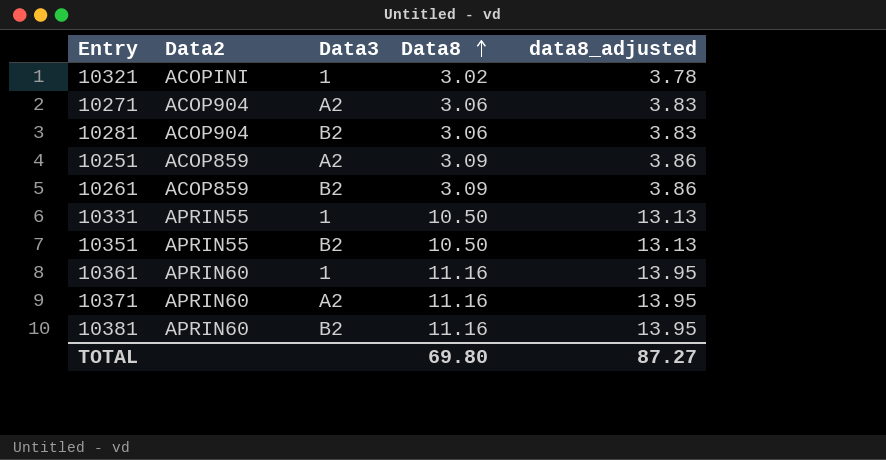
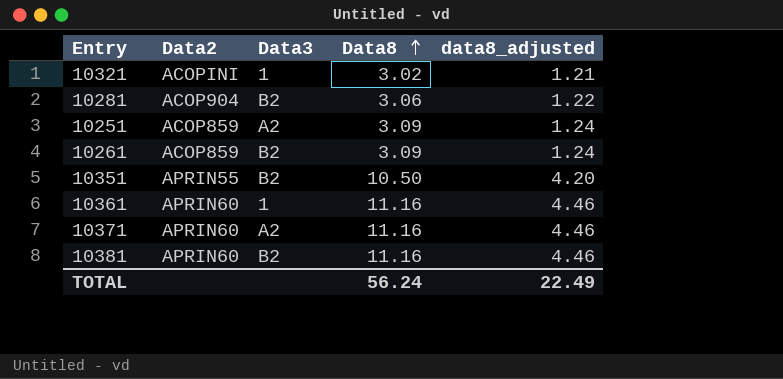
column data8_adjusted | formula: [Data8] * 1.25 -> [Data8] * 0.4
row 10271: ACOP904 | A2 | 3.06 | 3.83 -> none
row 10331: APRIN55 | 1 | 10.50 | 13.13 -> none
TOTAL | Data8: 69.80 -> 56.24
TOTAL | data8_adjusted: 87.27 -> 22.49

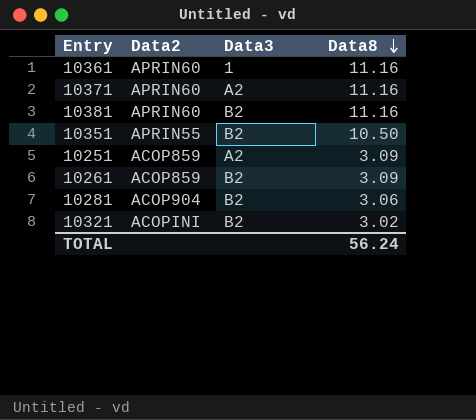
row order: Data8 ascending -> Data8 descending
column data8_adjusted | formula: [Data8] * 0.4 -> none
10321 | Data3: 1 -> B2

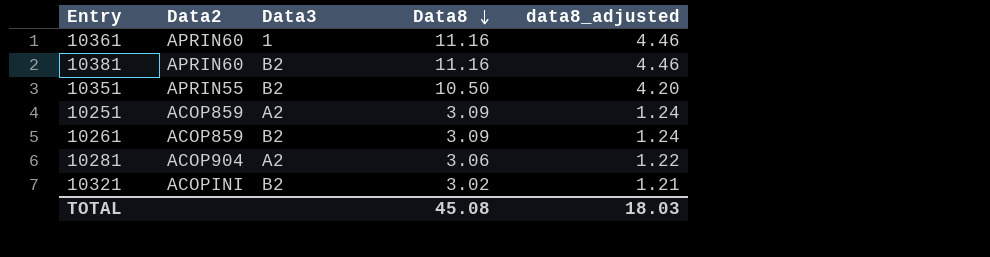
column data8_adjusted | formula: none -> [Data8] * 0.4
row 10371: APRIN60 | A2 | 11.16 -> none
10281 | Data3: B2 -> A2
TOTAL | Data8: 56.24 -> 45.08

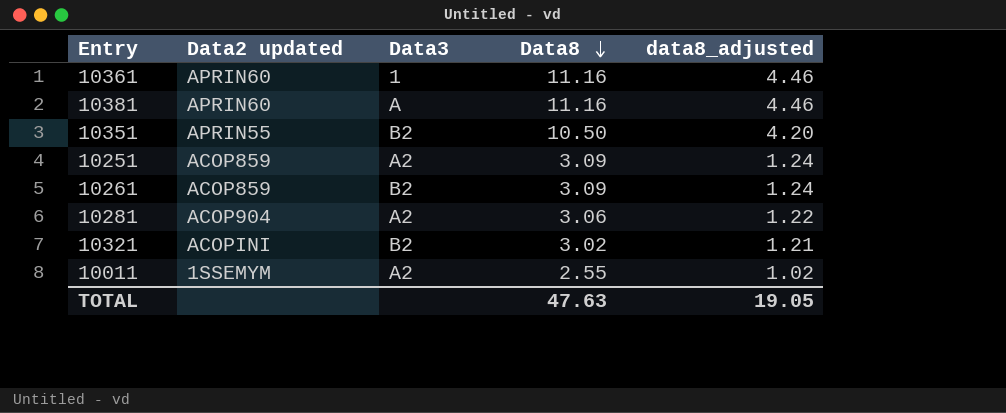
column name: Data2 -> Data2 updated
10381 | Data3: B2 -> A
row 10011: none -> 1SSEMYM | A2 | 2.55 | 1.02
TOTAL | Data8: 45.08 -> 47.63
TOTAL | data8_adjusted: 18.03 -> 19.05

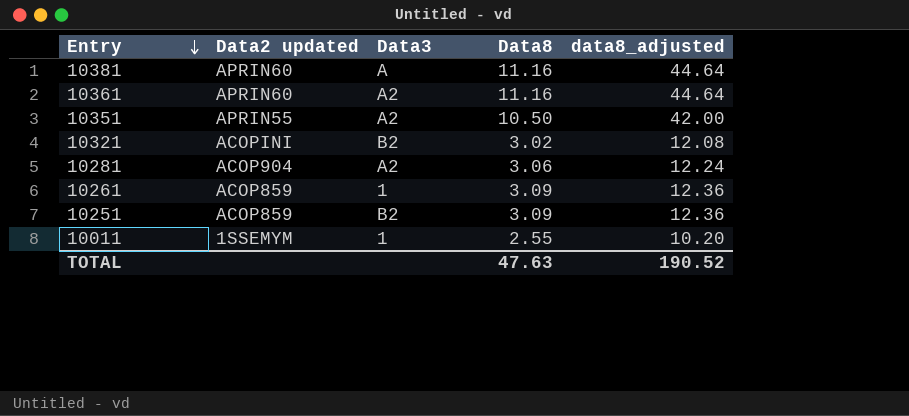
row order: Data8 descending -> Entry descending
column data8_adjusted | formula: [Data8] * 0.4 -> [Data8] * 4
10361 | Data3: 1 -> A2
10351 | Data3: B2 -> A2
10261 | Data3: B2 -> 1
10251 | Data3: A2 -> B2
10011 | Data3: A2 -> 1
TOTAL | data8_adjusted: 19.05 -> 190.52

